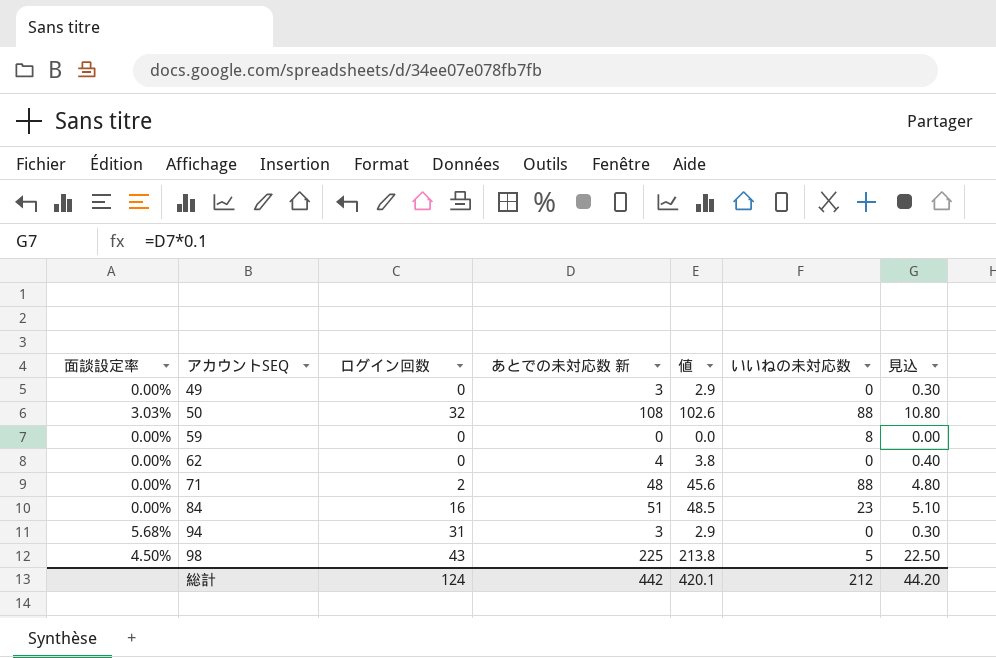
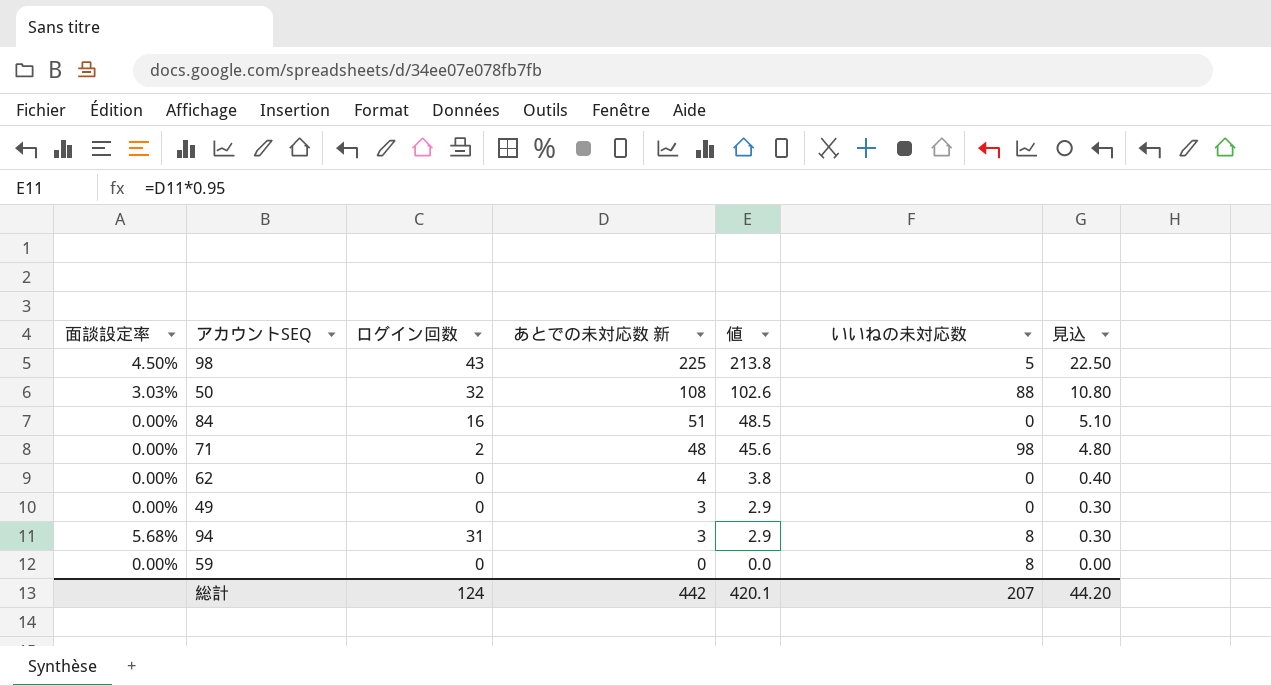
row order: アカウントSEQ ascending -> あとでの未対応数 新 descending
84 | いいねの未対応数: 23 -> 0
71 | いいねの未対応数: 88 -> 98
94 | いいねの未対応数: 0 -> 8
総計 | いいねの未対応数: 212 -> 207

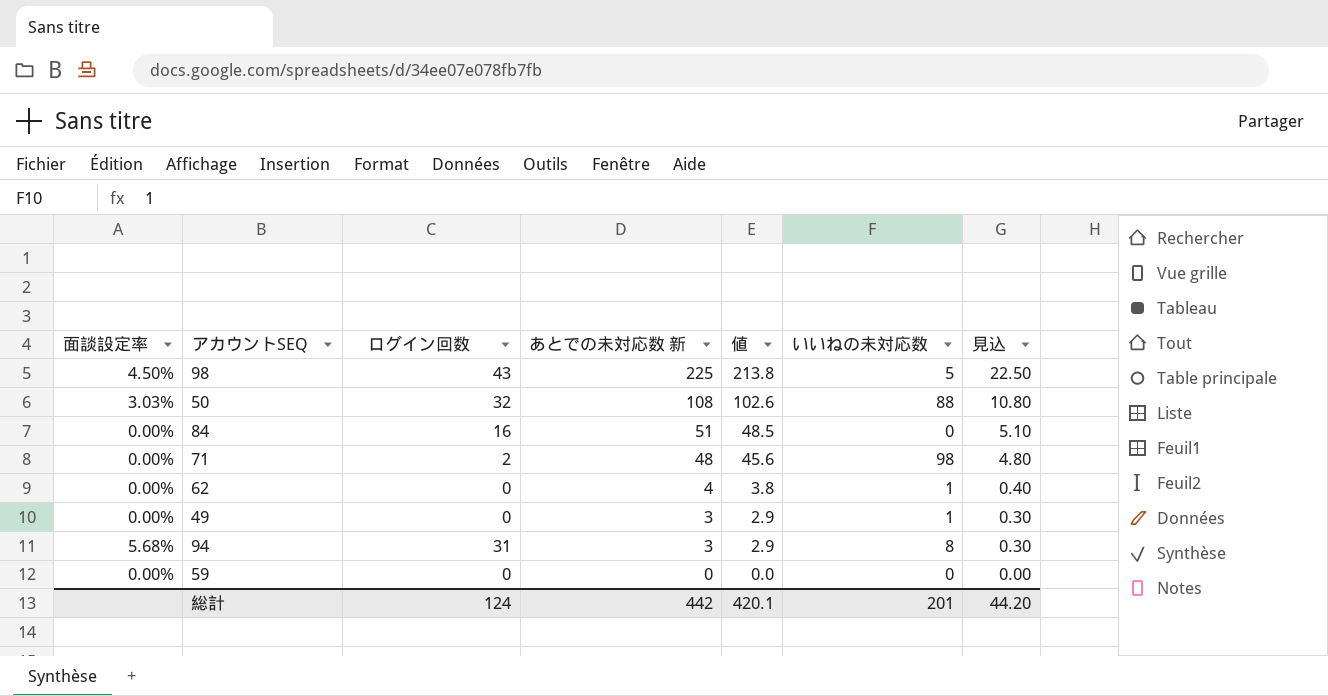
62 | いいねの未対応数: 0 -> 1
49 | いいねの未対応数: 0 -> 1
59 | いいねの未対応数: 8 -> 0
総計 | いいねの未対応数: 207 -> 201

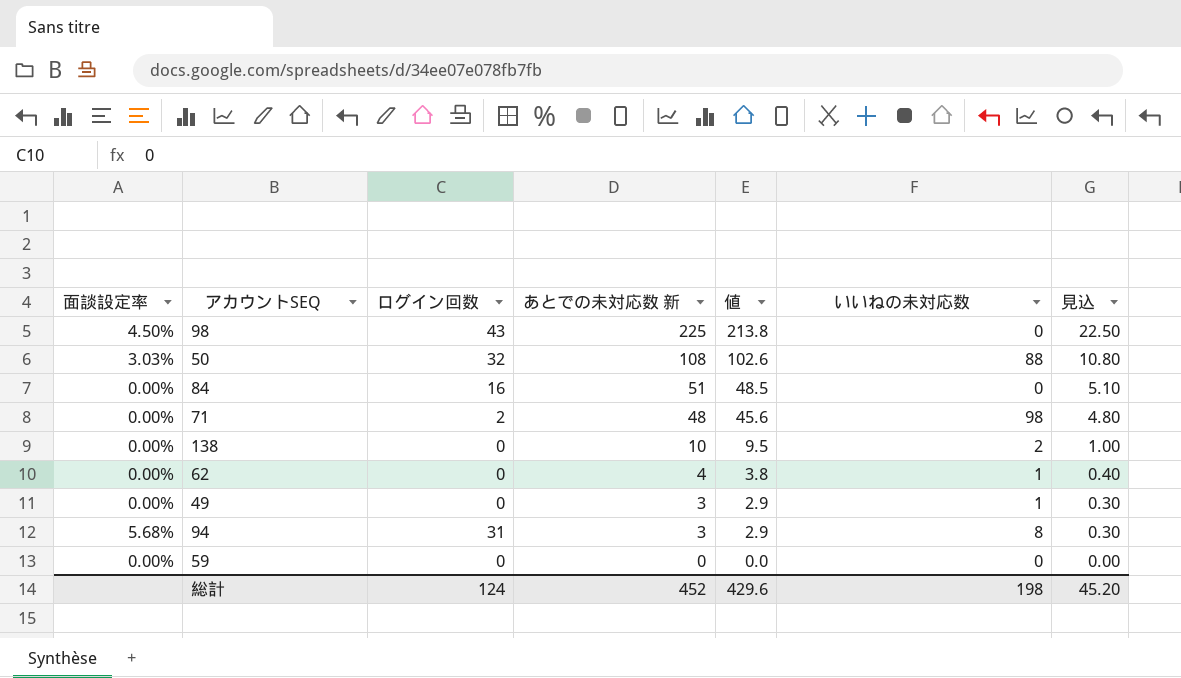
98 | いいねの未対応数: 5 -> 0
row 138: none -> 0.00% | 0 | 10 | 9.5 | 2 | 1.00
総計 | あとでの未対応数 新: 442 -> 452
総計 | 値: 420.1 -> 429.6
総計 | いいねの未対応数: 201 -> 198
総計 | 見込: 44.20 -> 45.20

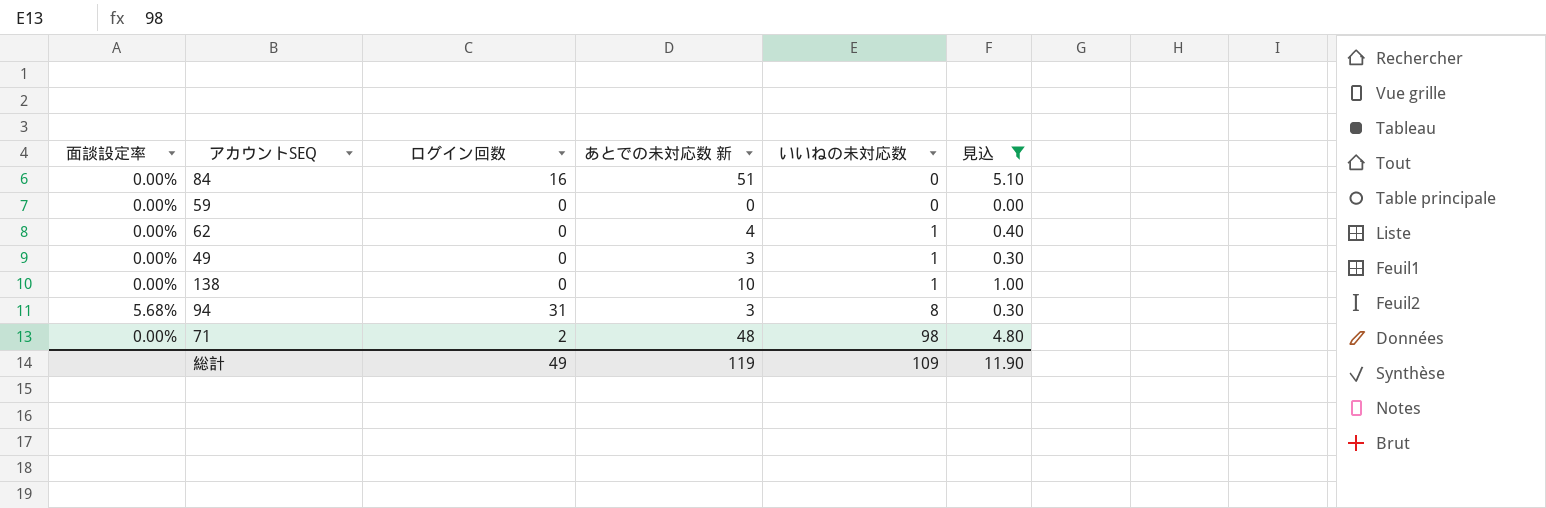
filter: none -> 見込 <= 5.10
row order: あとでの未対応数 新 descending -> いいねの未対応数 ascending
column 値 | formula: [あとでの未対応数 新] * 0.95 -> none
138 | いいねの未対応数: 2 -> 1
総計 | ログイン回数: 124 -> 49
総計 | あとでの未対応数 新: 452 -> 119
総計 | いいねの未対応数: 198 -> 109
総計 | 見込: 45.20 -> 11.90

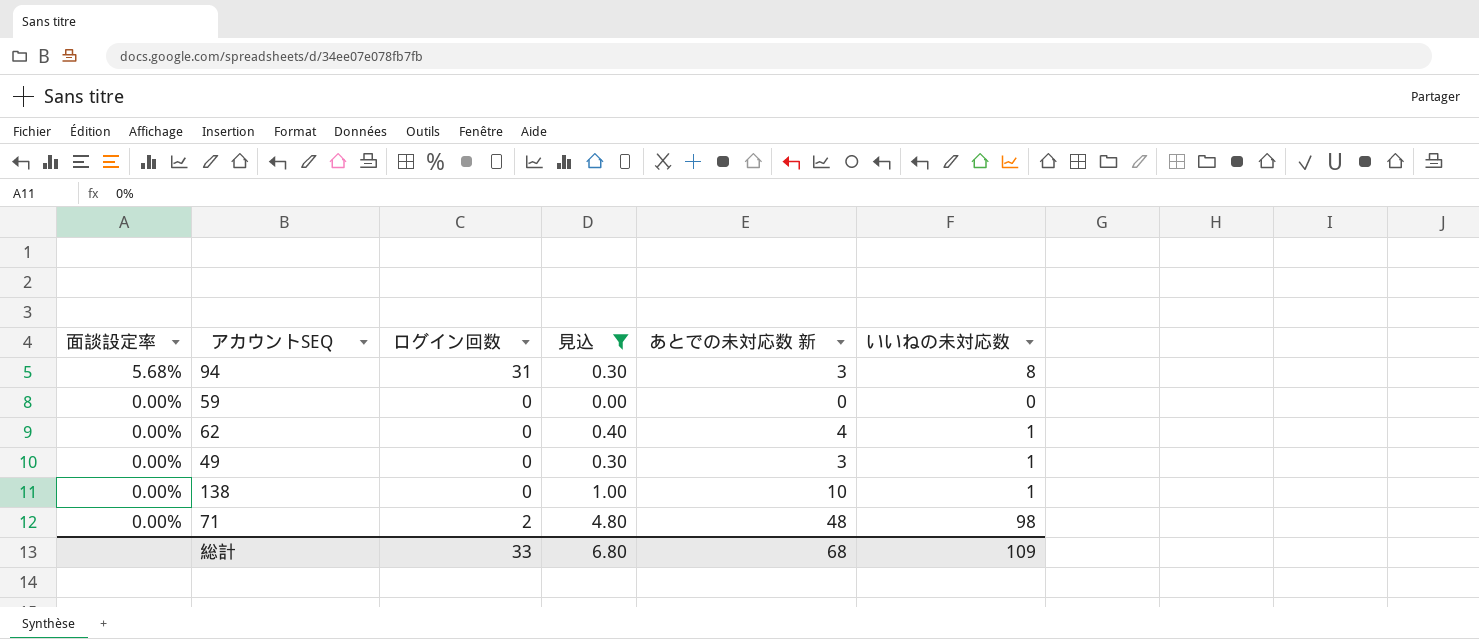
row order: いいねの未対応数 ascending -> 面談設定率 descending
column 見込 | position: 6 -> 4
row 84: 0.00% | 16 | 51 | 0 | 5.10 -> none
総計 | ログイン回数: 49 -> 33
総計 | 見込: 11.90 -> 6.80
総計 | あとでの未対応数 新: 119 -> 68

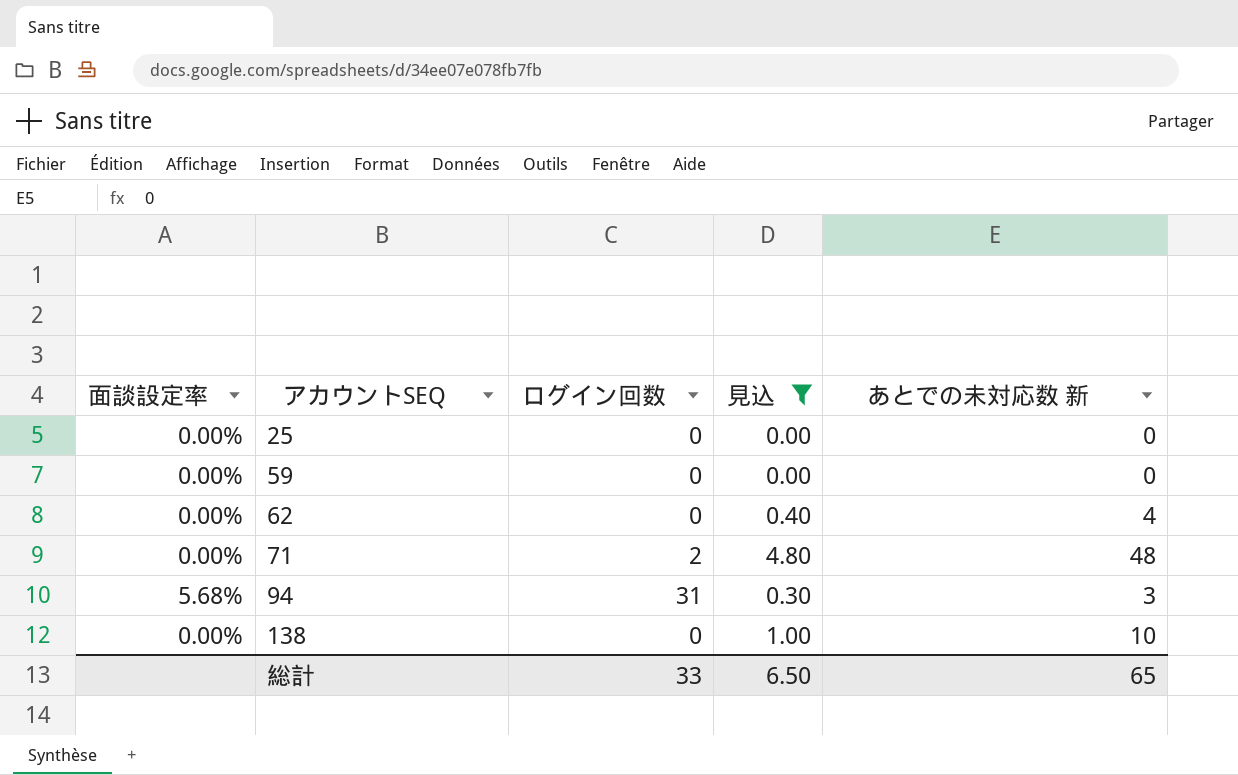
row order: 面談設定率 descending -> アカウントSEQ ascending
column いいねの未対応数 | position: 6 -> none
row 49: 0.00% | 0 | 0.30 | 3 | 1 -> none
row 25: none -> 0.00% | 0 | 0.00 | 0
総計 | 見込: 6.80 -> 6.50
総計 | あとでの未対応数 新: 68 -> 65

